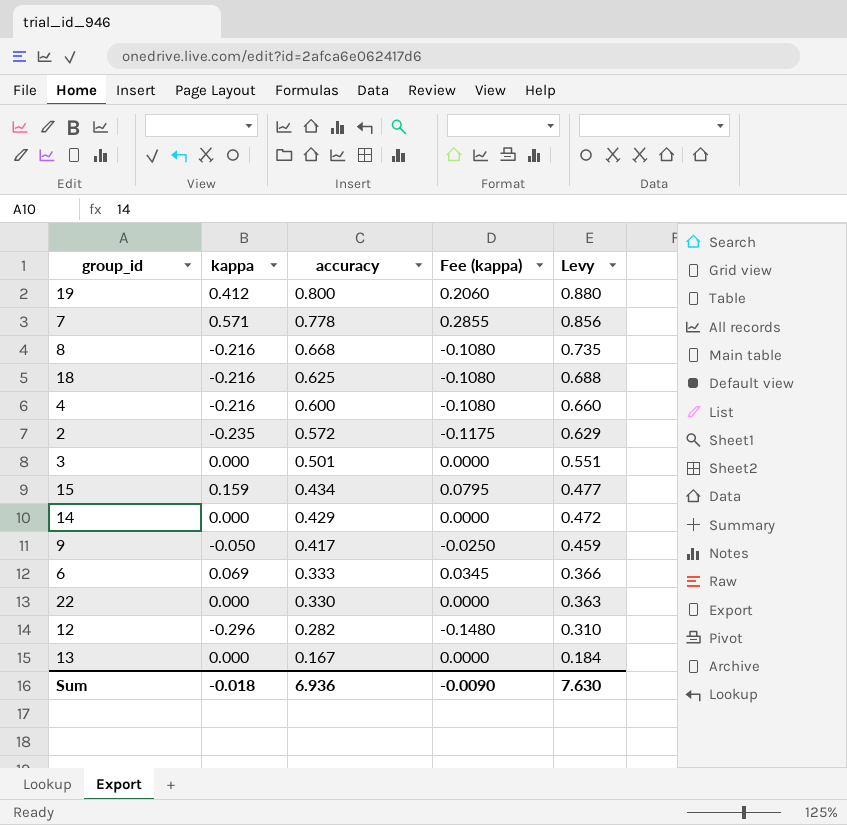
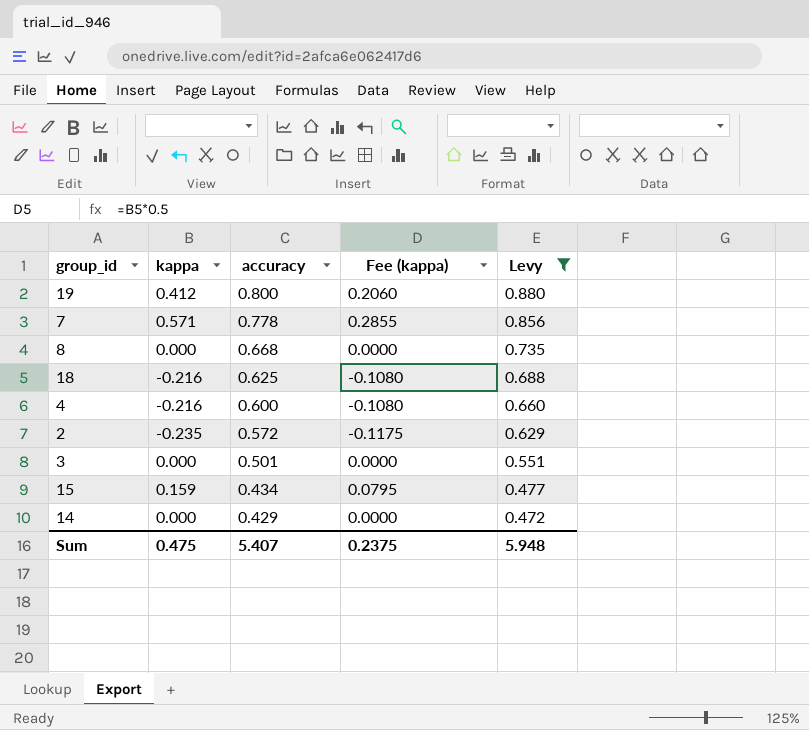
filter: none -> Levy >= 0.472
8 | kappa: -0.216 -> 0.000
8 | Fee (kappa): -0.1080 -> 0.0000
Sum | kappa: -0.018 -> 0.475
Sum | accuracy: 6.936 -> 5.407
Sum | Fee (kappa): -0.0090 -> 0.2375
Sum | Levy: 7.630 -> 5.948

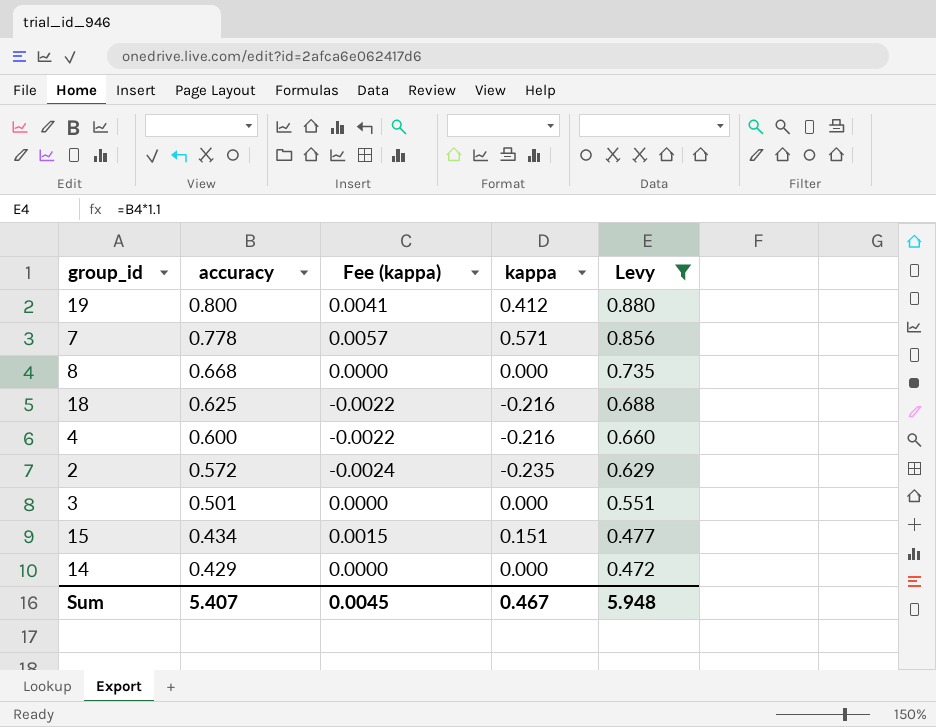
column Fee (kappa) | formula: [kappa] * 0.5 -> [kappa] * 0.01
column kappa | position: 2 -> 4
15 | kappa: 0.159 -> 0.151
Sum | Fee (kappa): 0.2375 -> 0.0045
Sum | kappa: 0.475 -> 0.467

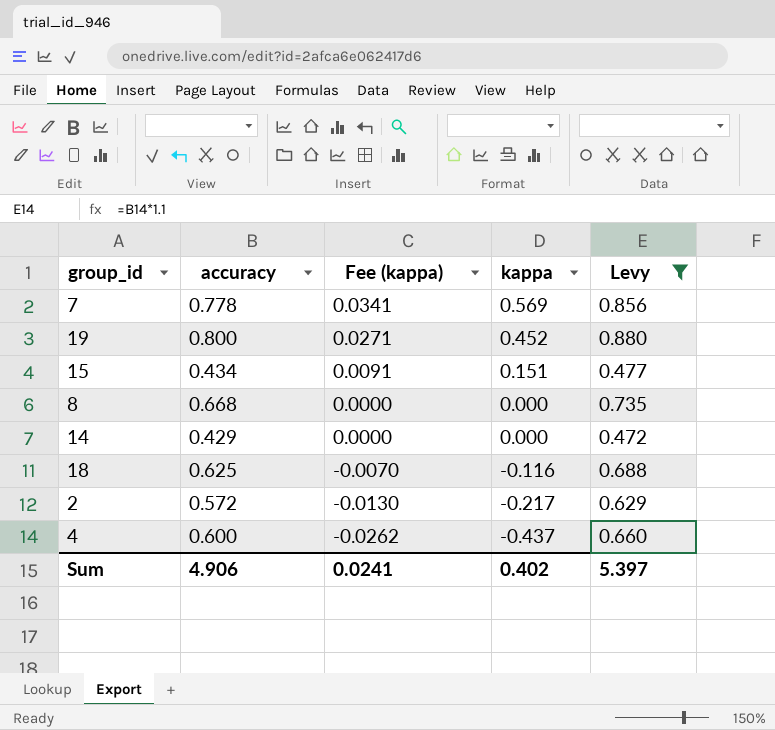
row order: accuracy descending -> Fee (kappa) descending
column Fee (kappa) | formula: [kappa] * 0.01 -> [kappa] * 0.06
row 3: 0.501 | 0.0000 | 0.000 | 0.551 -> none
7 | kappa: 0.571 -> 0.569
19 | kappa: 0.412 -> 0.452
18 | kappa: -0.216 -> -0.116
2 | kappa: -0.235 -> -0.217
4 | kappa: -0.216 -> -0.437
Sum | accuracy: 5.407 -> 4.906
Sum | Fee (kappa): 0.0045 -> 0.0241
Sum | kappa: 0.467 -> 0.402
Sum | Levy: 5.948 -> 5.397

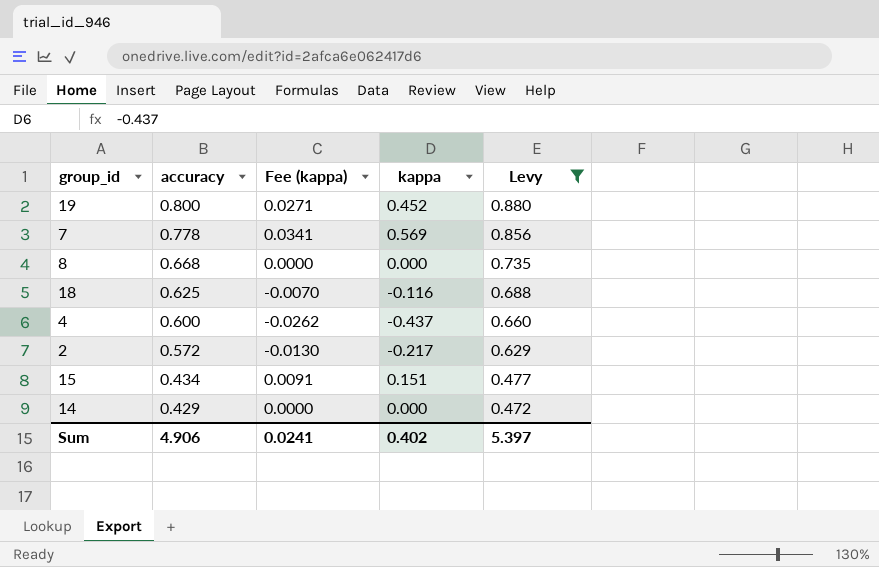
row order: Fee (kappa) descending -> accuracy descending

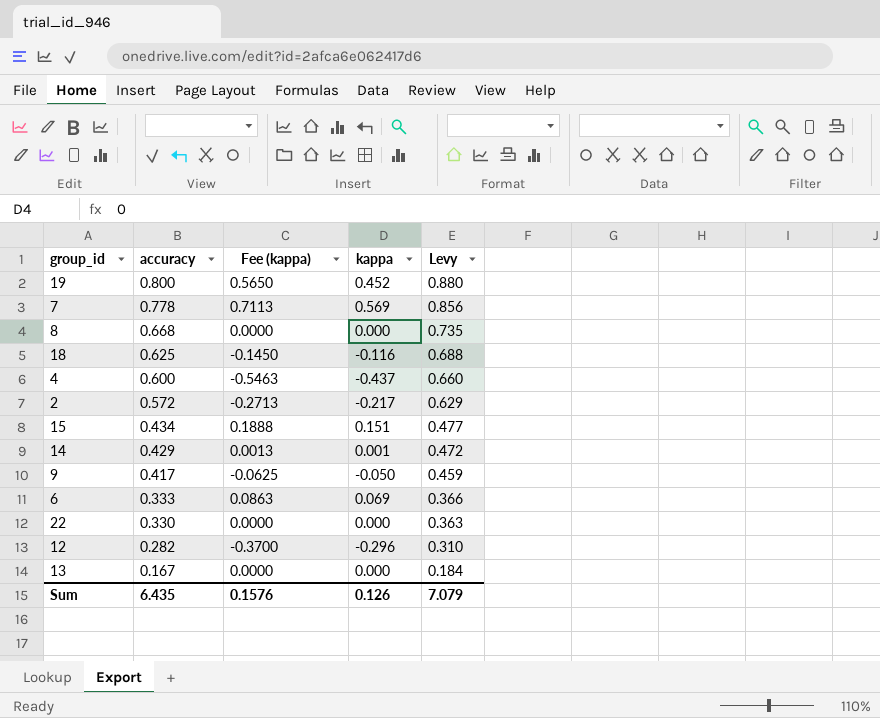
filter: Levy >= 0.472 -> none
column Fee (kappa) | formula: [kappa] * 0.06 -> [kappa] * 1.25
14 | kappa: 0.000 -> 0.001
Sum | accuracy: 4.906 -> 6.435
Sum | Fee (kappa): 0.0241 -> 0.1576
Sum | kappa: 0.402 -> 0.126
Sum | Levy: 5.397 -> 7.079

